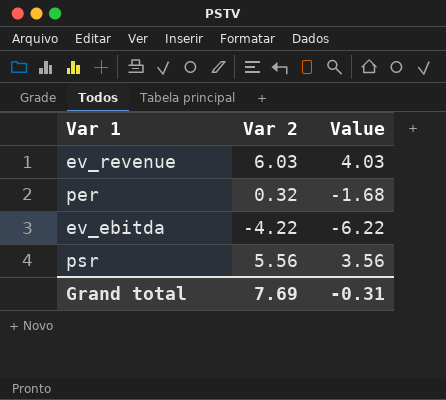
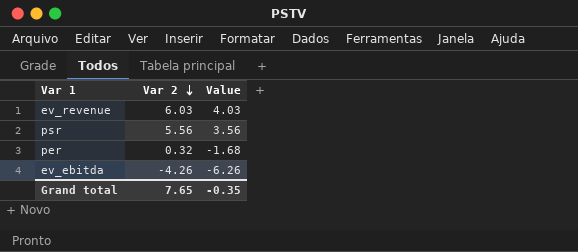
row order: none -> Var 2 descending
ev_ebitda | Var 2: -4.22 -> -4.26
ev_ebitda | Value: -6.22 -> -6.26
Grand total | Var 2: 7.69 -> 7.65
Grand total | Value: -0.31 -> -0.35

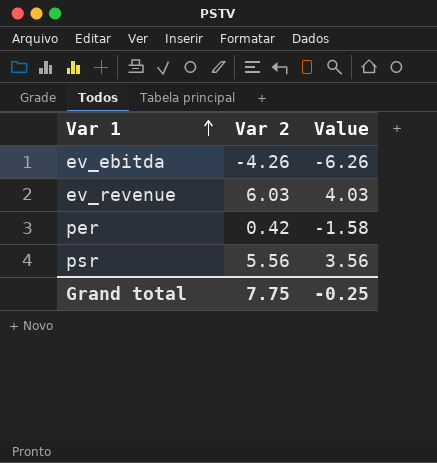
row order: Var 2 descending -> Var 1 ascending
per | Var 2: 0.32 -> 0.42
per | Value: -1.68 -> -1.58
Grand total | Var 2: 7.65 -> 7.75
Grand total | Value: -0.35 -> -0.25

